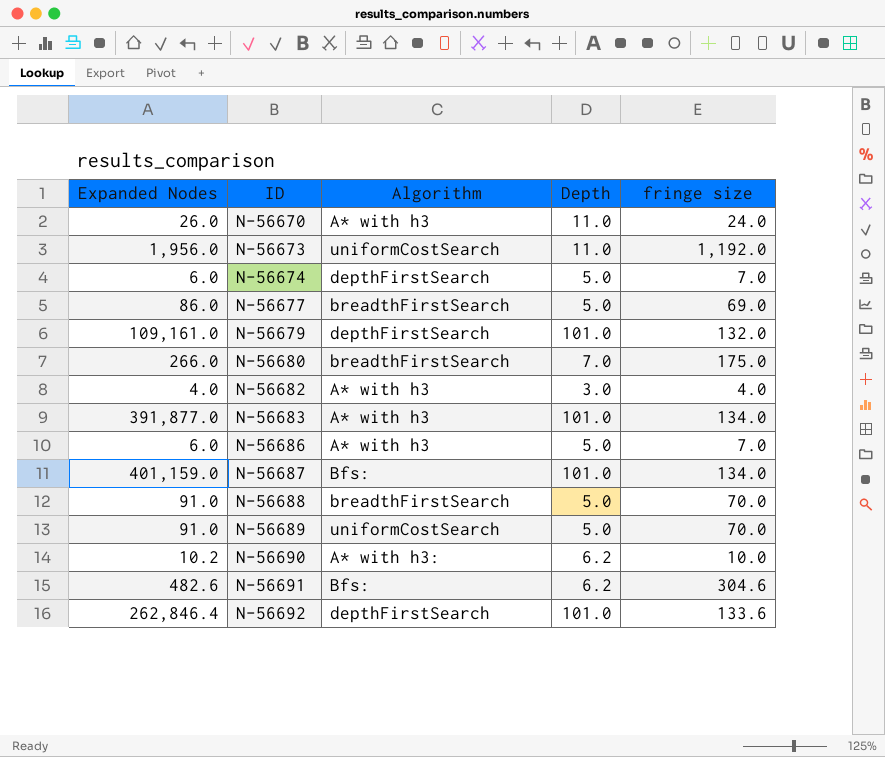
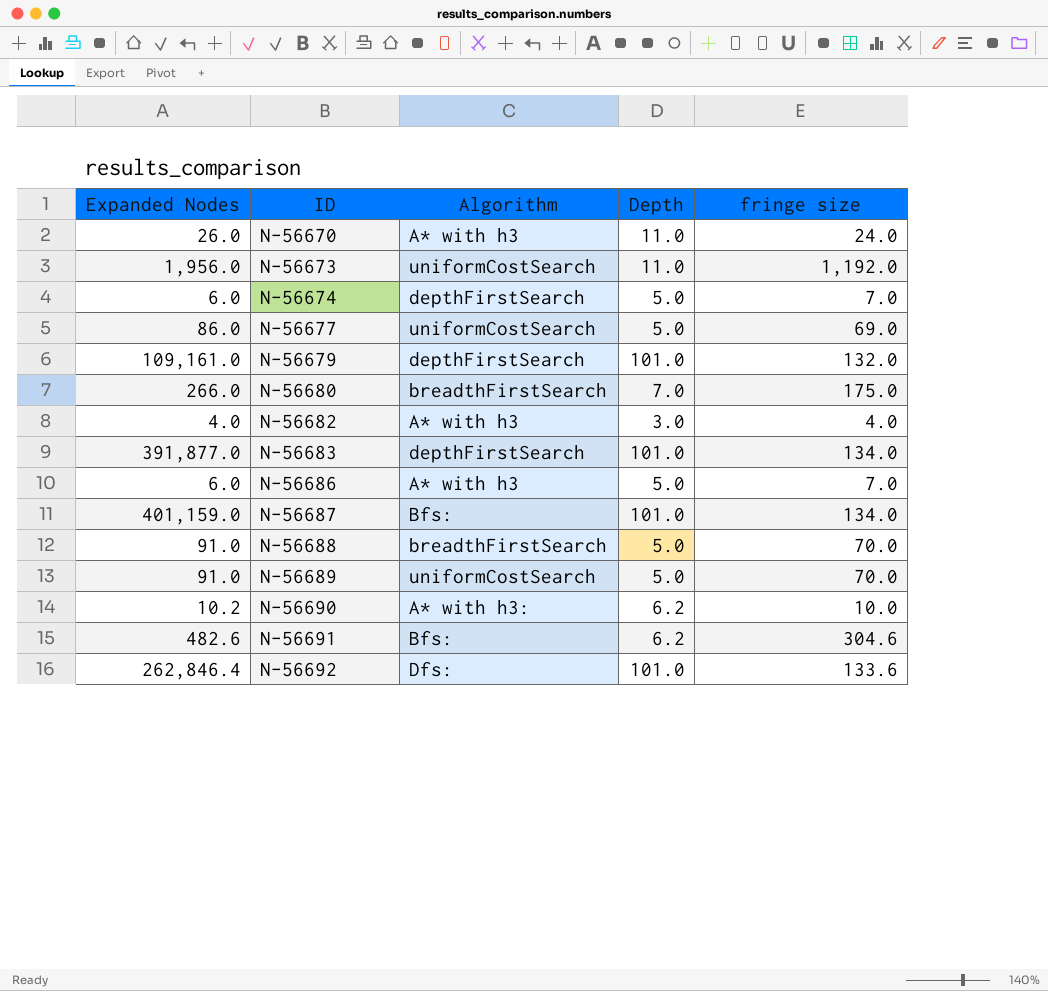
N-56677 | Algorithm: breadthFirstSearch -> uniformCostSearch
N-56683 | Algorithm: A* with h3 -> depthFirstSearch
N-56692 | Algorithm: depthFirstSearch -> Dfs:

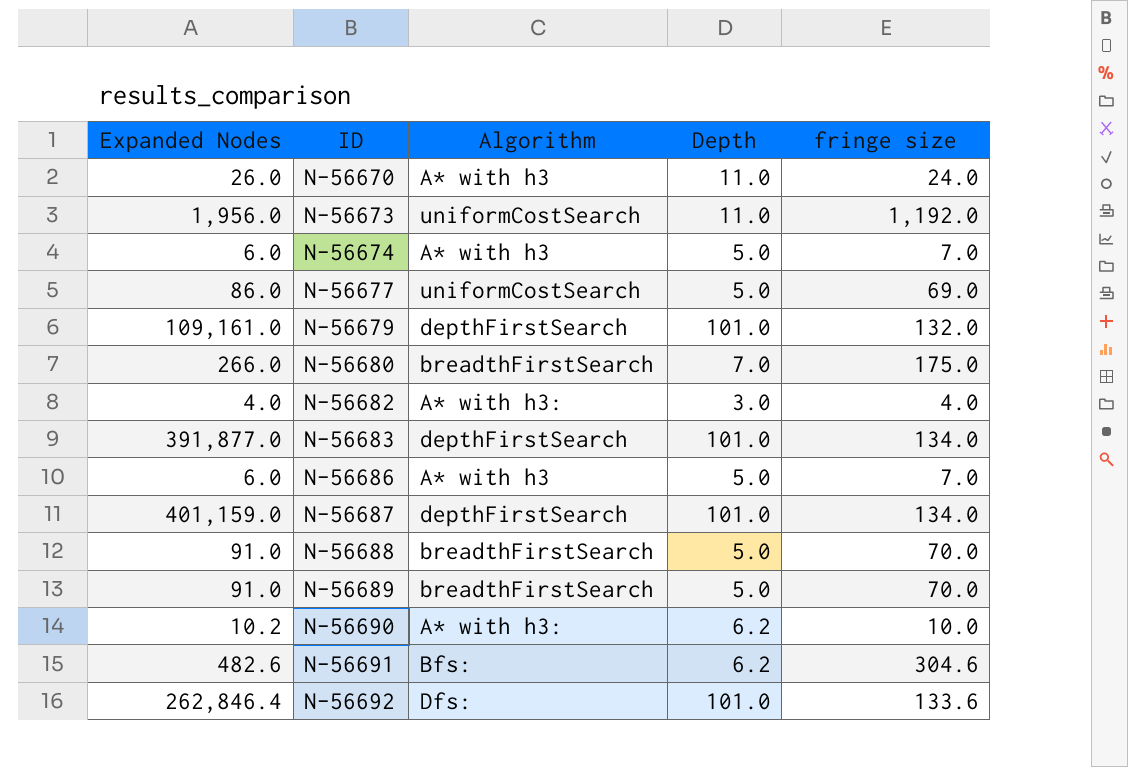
N-56674 | Algorithm: depthFirstSearch -> A* with h3
N-56682 | Algorithm: A* with h3 -> A* with h3:
N-56687 | Algorithm: Bfs: -> depthFirstSearch
N-56689 | Algorithm: uniformCostSearch -> breadthFirstSearch

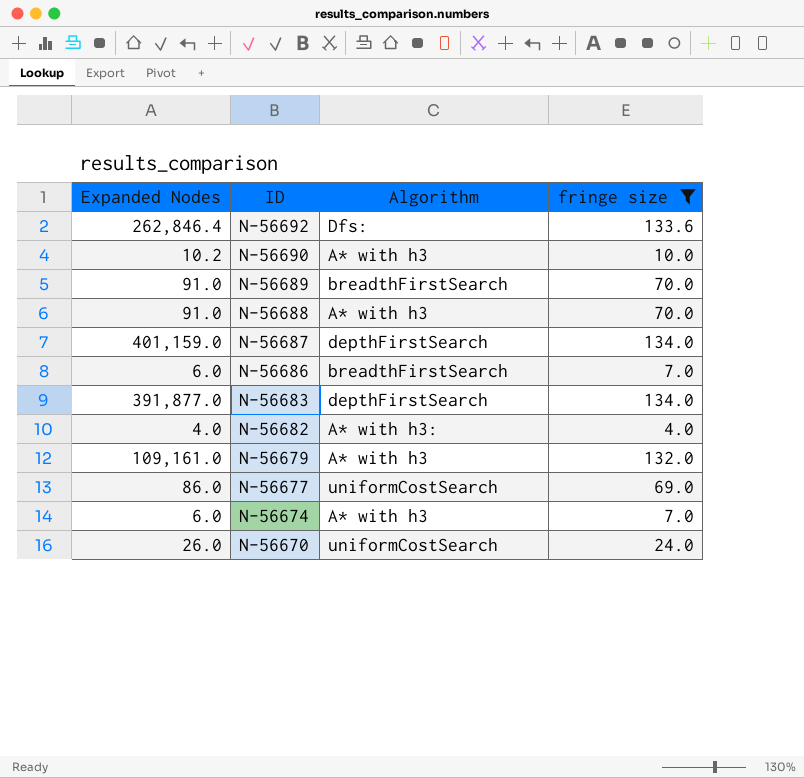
filter: none -> fringe size <= 134.0
row order: ID ascending -> ID descending
column Depth | position: 4 -> none
N-56690 | Algorithm: A* with h3: -> A* with h3
N-56688 | Algorithm: breadthFirstSearch -> A* with h3
N-56686 | Algorithm: A* with h3 -> breadthFirstSearch
N-56679 | Algorithm: depthFirstSearch -> A* with h3
N-56670 | Algorithm: A* with h3 -> uniformCostSearch

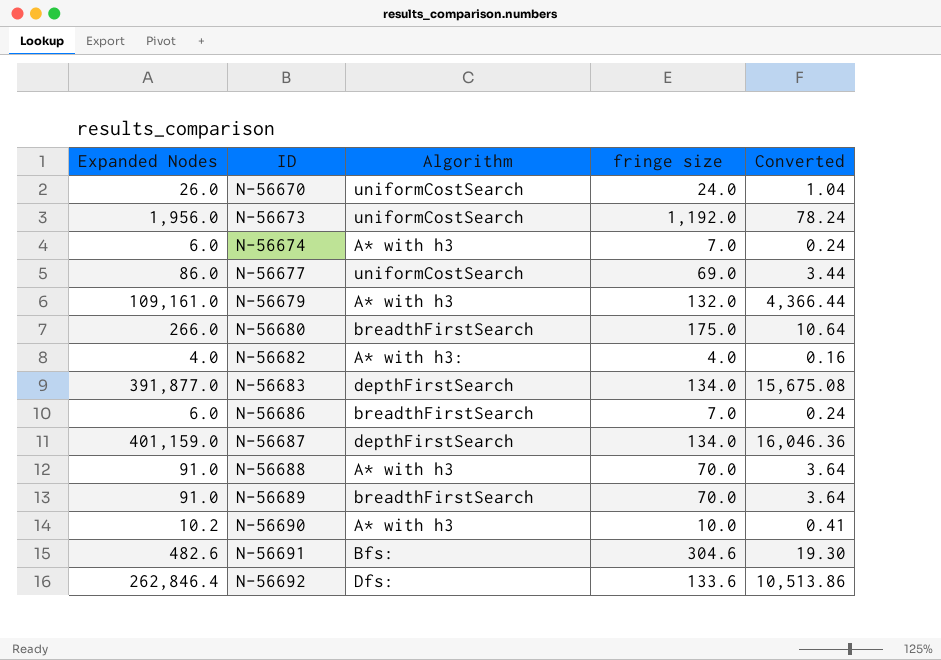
filter: fringe size <= 134.0 -> none
row order: ID descending -> ID ascending
column Converted | formula: none -> [Expanded Nodes] * 0.04

